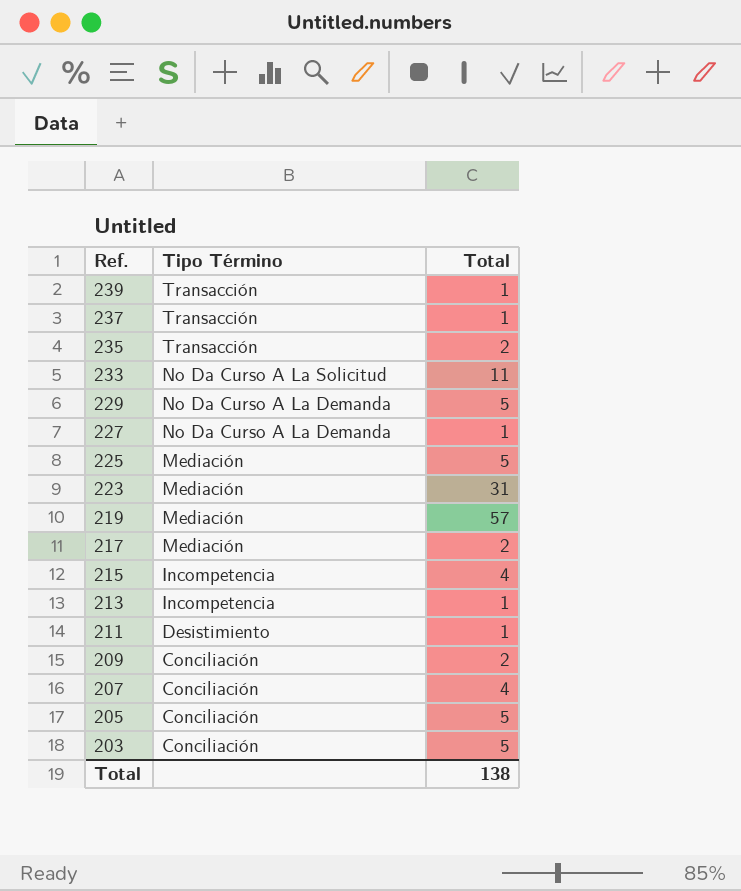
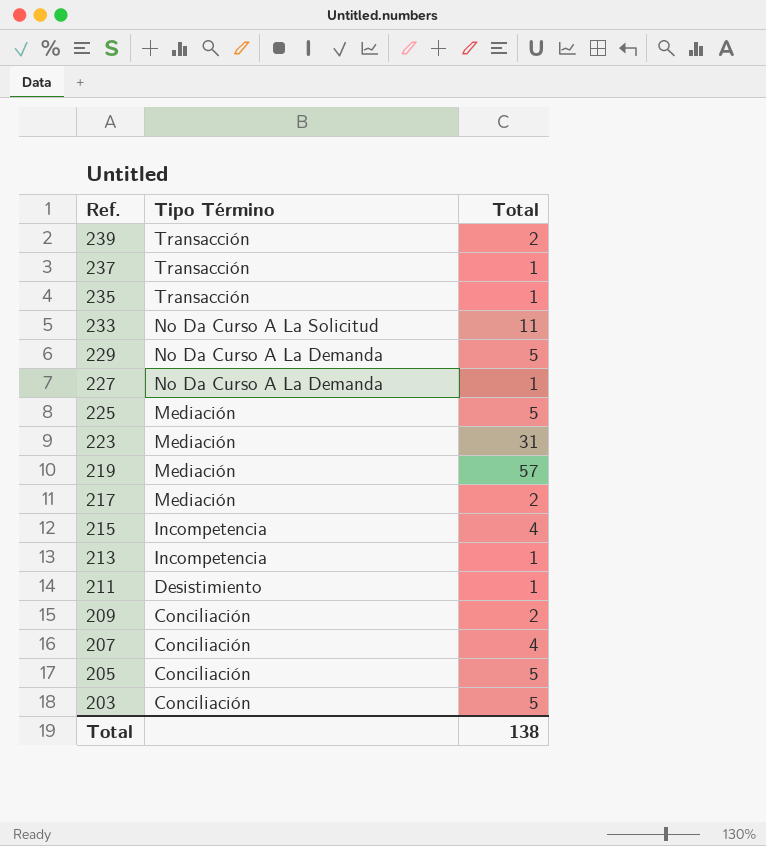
239 | Total: 1 -> 2
235 | Total: 2 -> 1

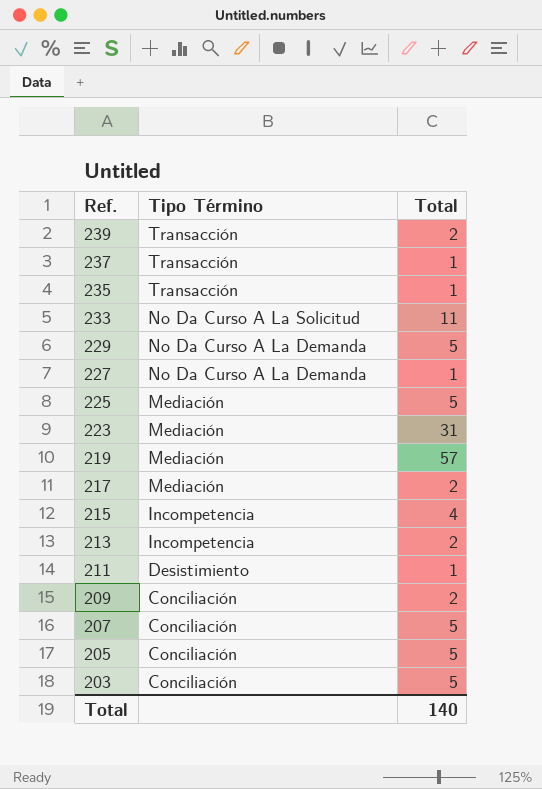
213 | Total: 1 -> 2
207 | Total: 4 -> 5
Total | Total: 138 -> 140

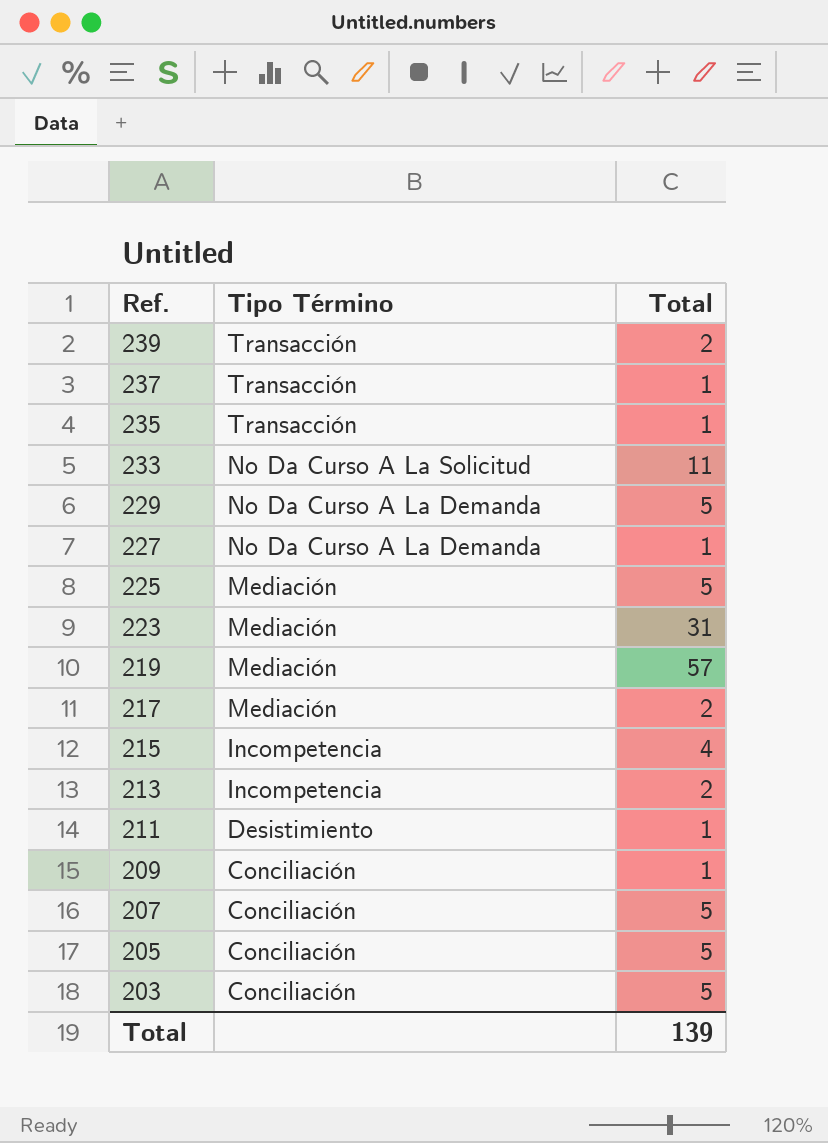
209 | Total: 2 -> 1
Total | Total: 140 -> 139

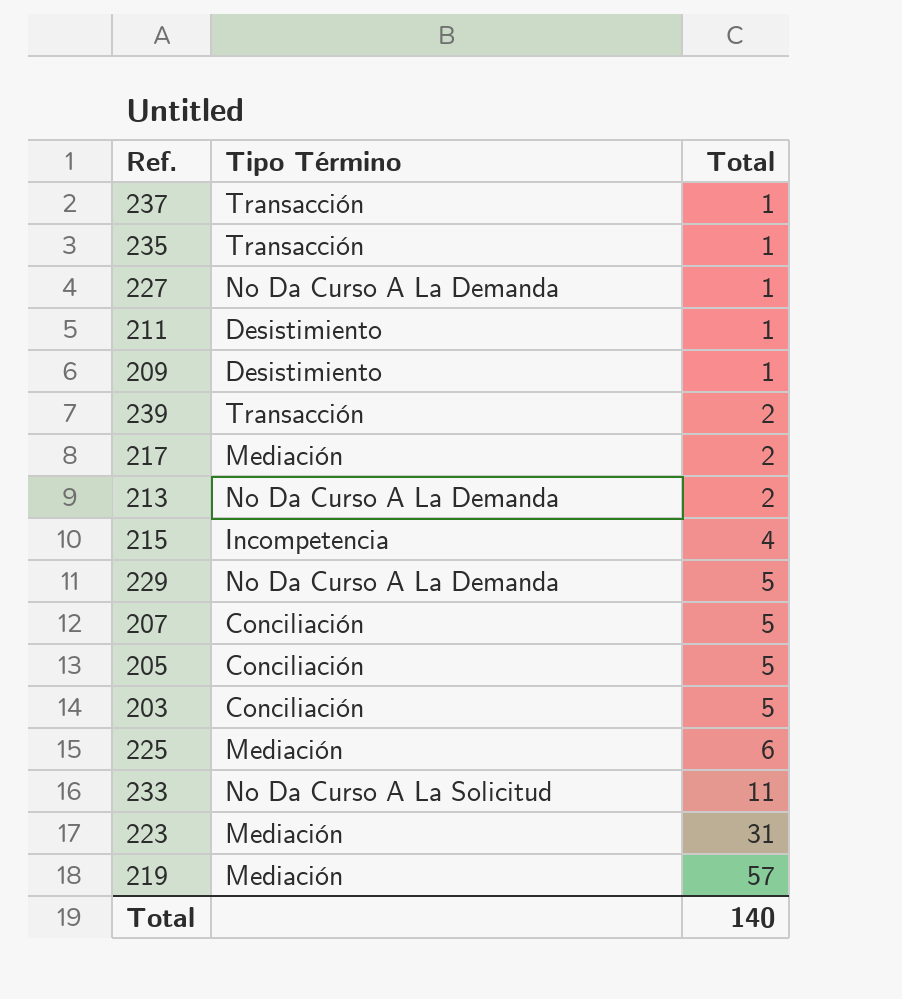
row order: Ref. descending -> Total ascending
209 | Tipo Término: Conciliación -> Desistimiento
213 | Tipo Término: Incompetencia -> No Da Curso A La Demanda
225 | Total: 5 -> 6
Total | Total: 139 -> 140

